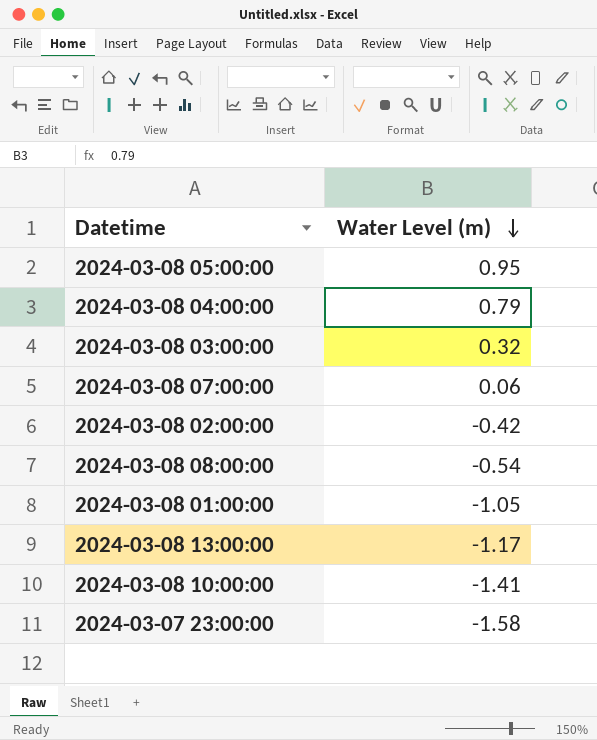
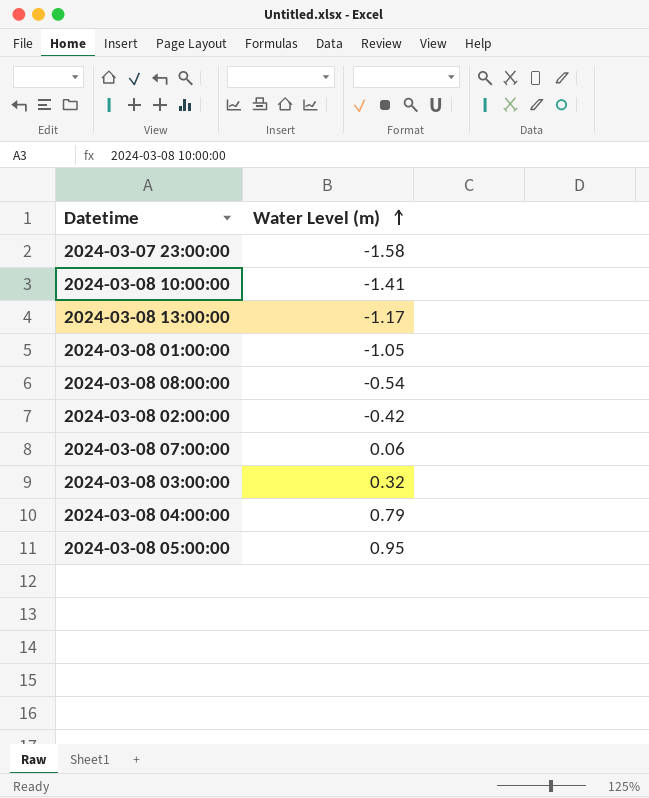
row order: Water Level (m) descending -> Water Level (m) ascending

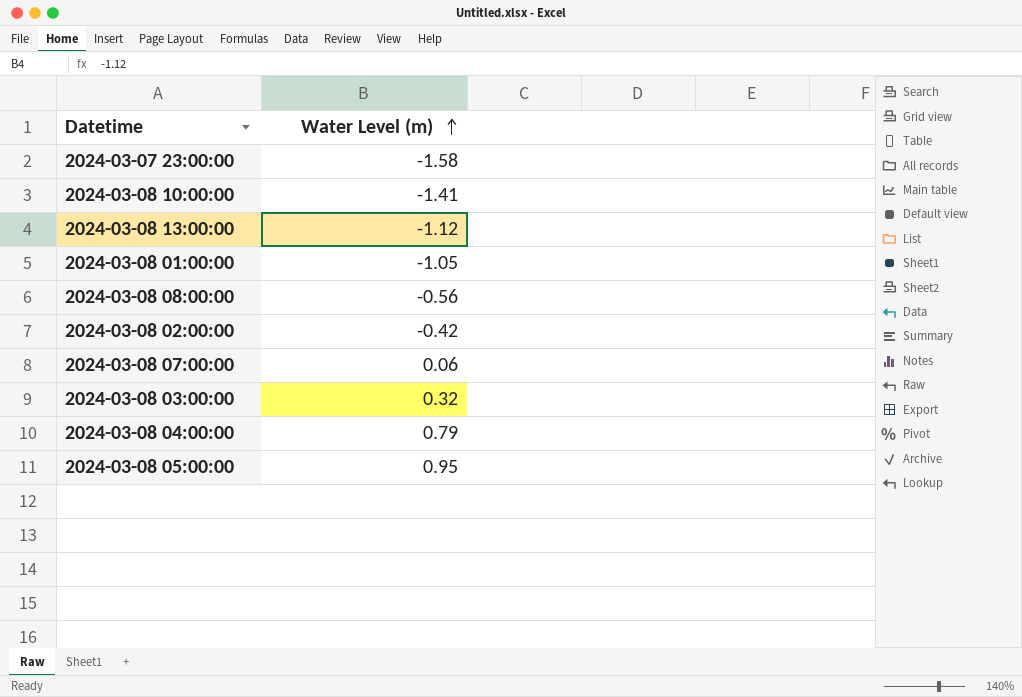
2024-03-08 13:00:00 | Water Level (m): -1.17 -> -1.12
2024-03-08 08:00:00 | Water Level (m): -0.54 -> -0.56

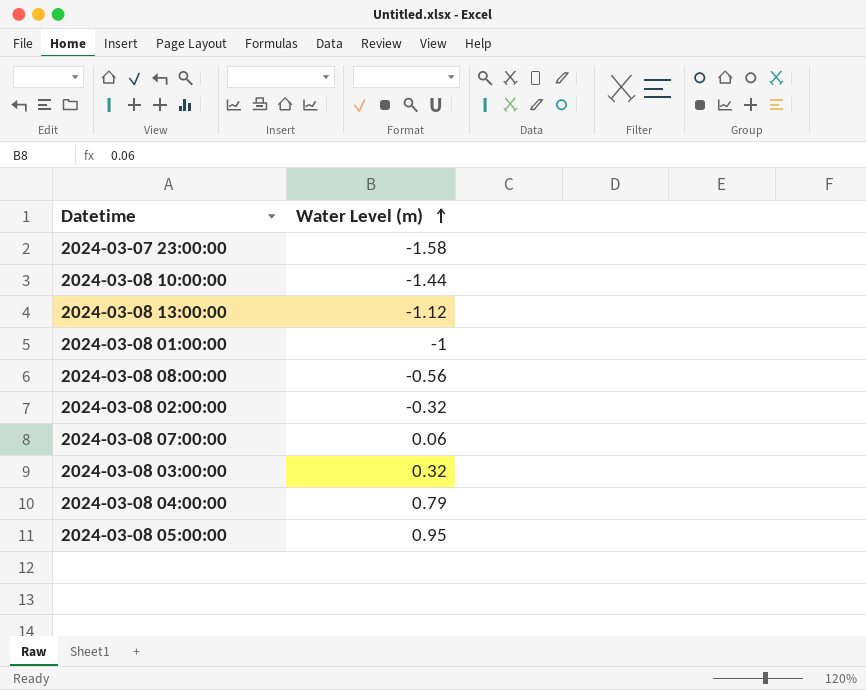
2024-03-08 10:00:00 | Water Level (m): -1.41 -> -1.44
2024-03-08 01:00:00 | Water Level (m): -1.05 -> -1
2024-03-08 02:00:00 | Water Level (m): -0.42 -> -0.32

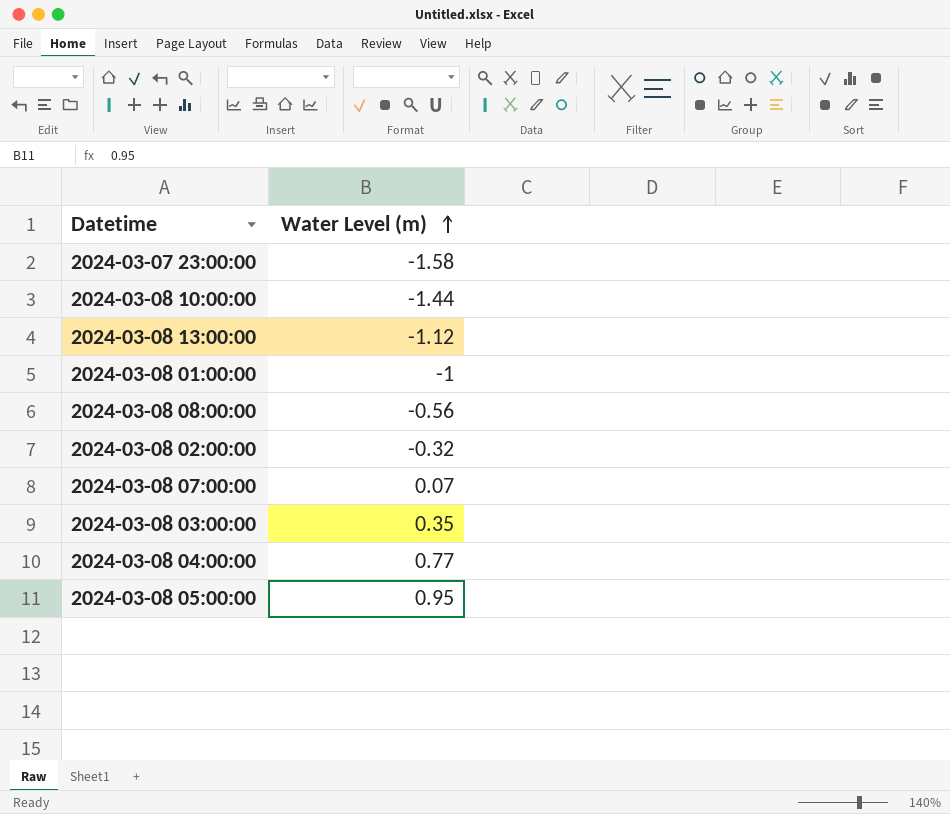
2024-03-08 07:00:00 | Water Level (m): 0.06 -> 0.07
2024-03-08 03:00:00 | Water Level (m): 0.32 -> 0.35
2024-03-08 04:00:00 | Water Level (m): 0.79 -> 0.77

